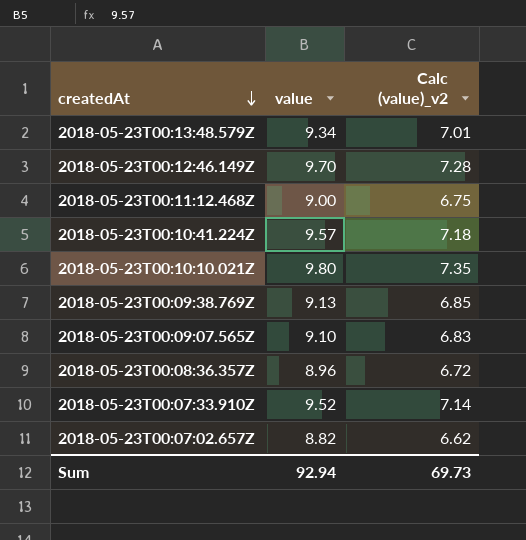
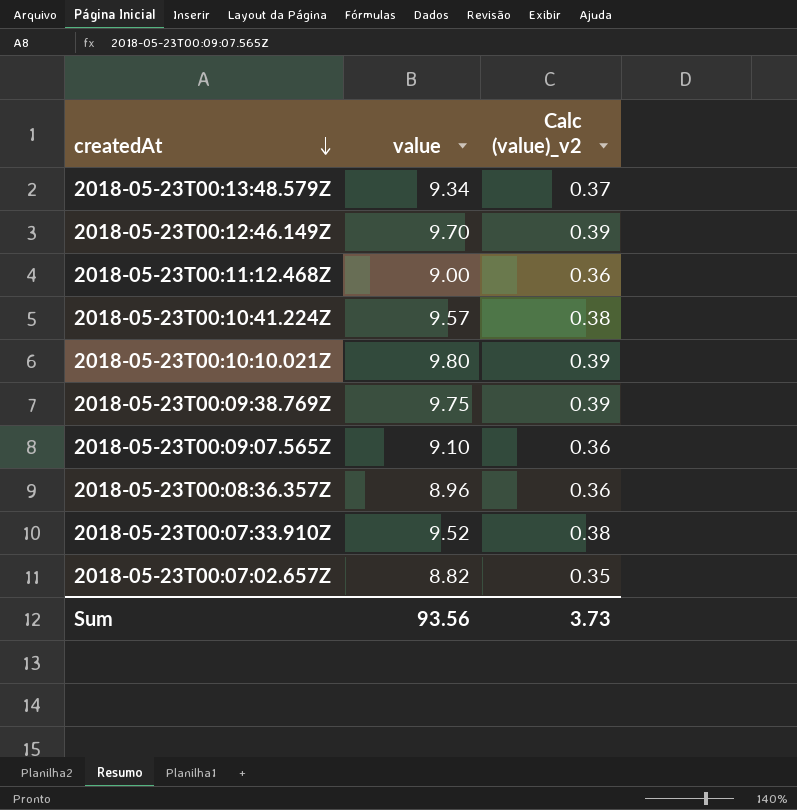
column Calc (value)_v2 | formula: [value] * 0.75 -> [value] * 0.04
2018-05-23T00:09:38.769Z | value: 9.13 -> 9.75
Sum | value: 92.94 -> 93.56
Sum | Calc (value)_v2: 69.73 -> 3.73

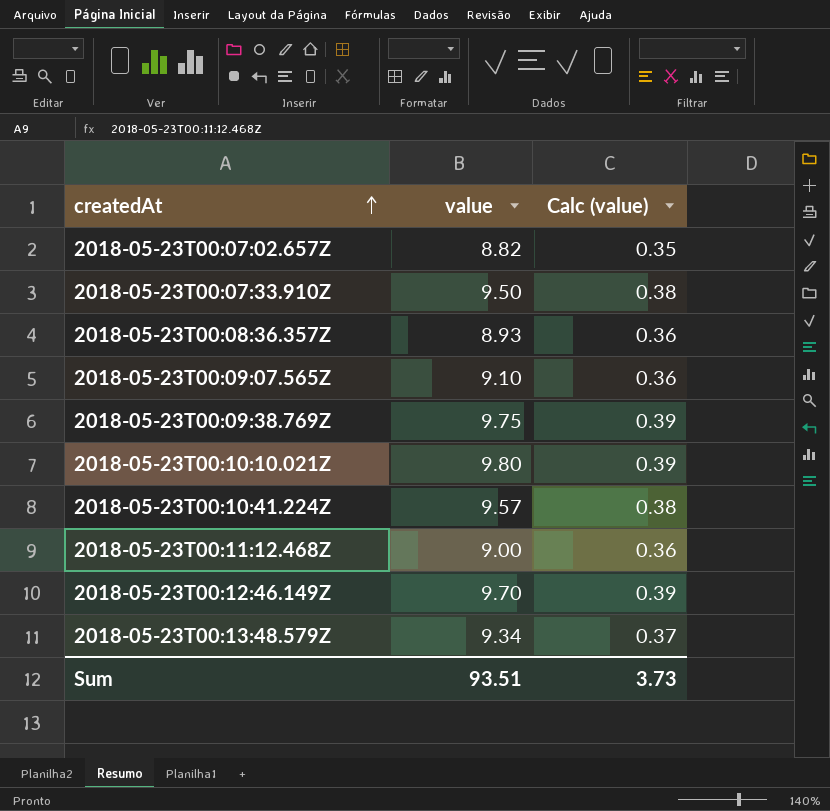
row order: createdAt descending -> createdAt ascending
column name: Calc (value)_v2 -> Calc (value)
2018-05-23T00:07:33.910Z | value: 9.52 -> 9.50
2018-05-23T00:08:36.357Z | value: 8.96 -> 8.93
Sum | value: 93.56 -> 93.51

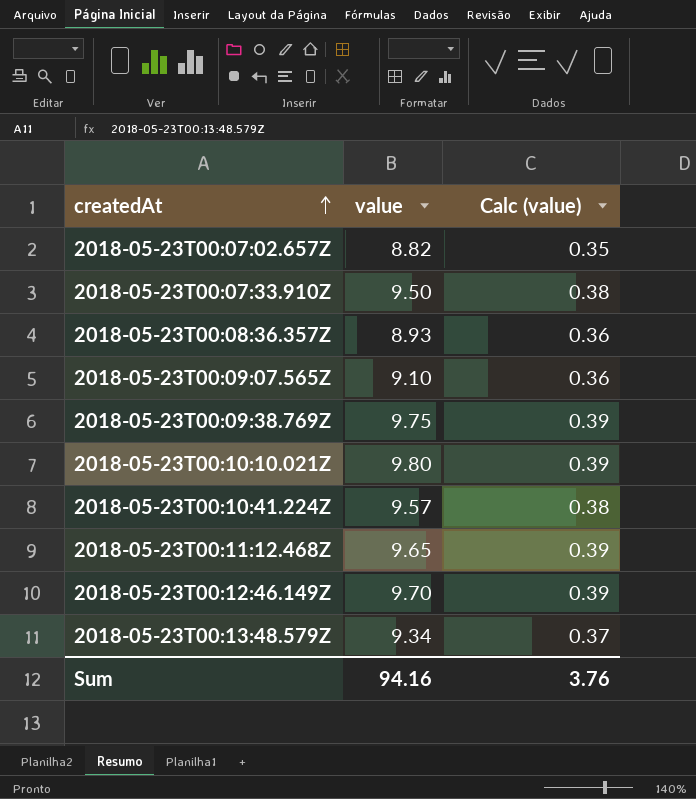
2018-05-23T00:11:12.468Z | value: 9.00 -> 9.65
2018-05-23T00:11:12.468Z | Calc (value): 0.36 -> 0.39
Sum | value: 93.51 -> 94.16
Sum | Calc (value): 3.73 -> 3.76

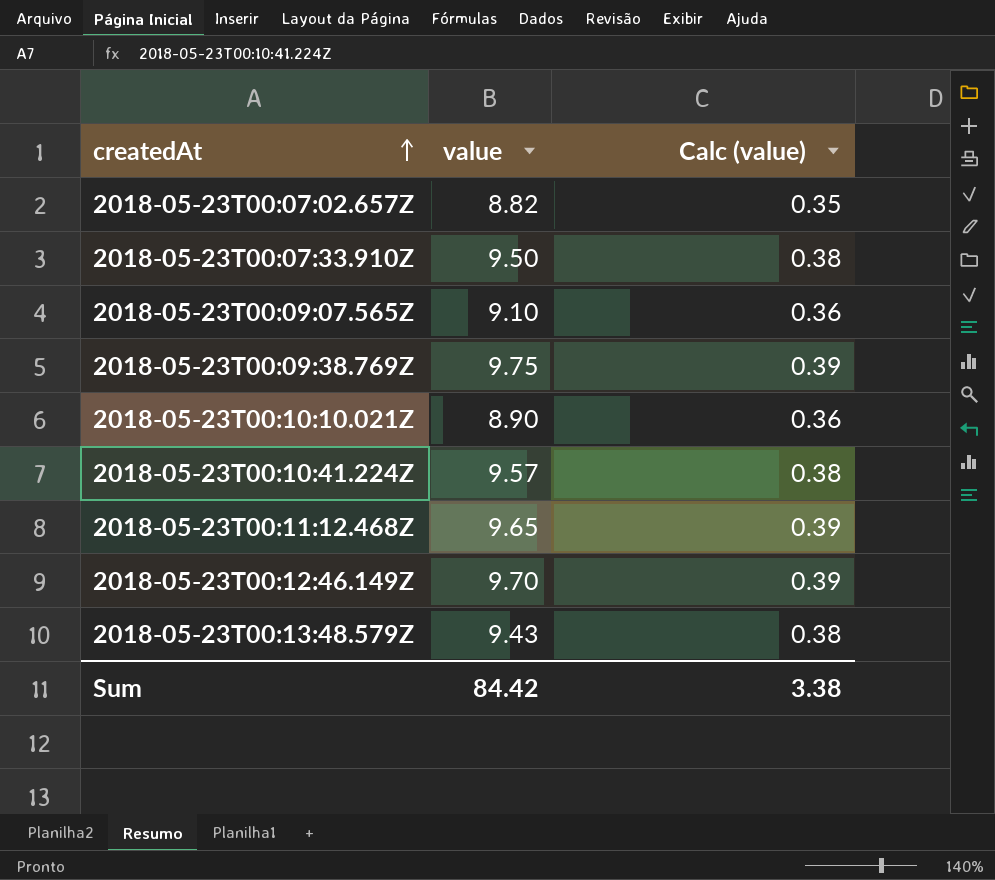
row 2018-05-23T00:08:36.357Z: 8.93 | 0.36 -> none
2018-05-23T00:10:10.021Z | value: 9.80 -> 8.90
2018-05-23T00:10:10.021Z | Calc (value): 0.39 -> 0.36
2018-05-23T00:13:48.579Z | value: 9.34 -> 9.43
2018-05-23T00:13:48.579Z | Calc (value): 0.37 -> 0.38
Sum | value: 94.16 -> 84.42
Sum | Calc (value): 3.76 -> 3.38

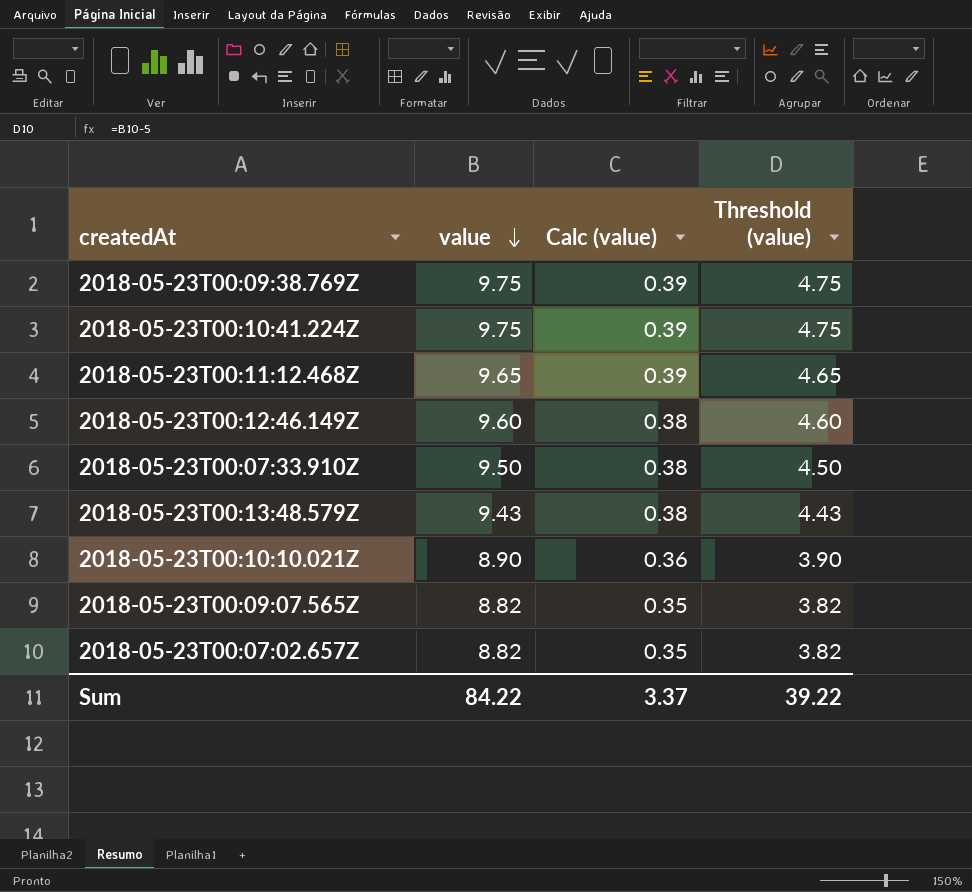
row order: createdAt ascending -> value descending
column Threshold (value) | formula: none -> [value] - 5
2018-05-23T00:10:41.224Z | value: 9.57 -> 9.75
2018-05-23T00:10:41.224Z | Calc (value): 0.38 -> 0.39
2018-05-23T00:12:46.149Z | value: 9.70 -> 9.60
2018-05-23T00:12:46.149Z | Calc (value): 0.39 -> 0.38
2018-05-23T00:09:07.565Z | value: 9.10 -> 8.82
2018-05-23T00:09:07.565Z | Calc (value): 0.36 -> 0.35
Sum | value: 84.42 -> 84.22
Sum | Calc (value): 3.38 -> 3.37

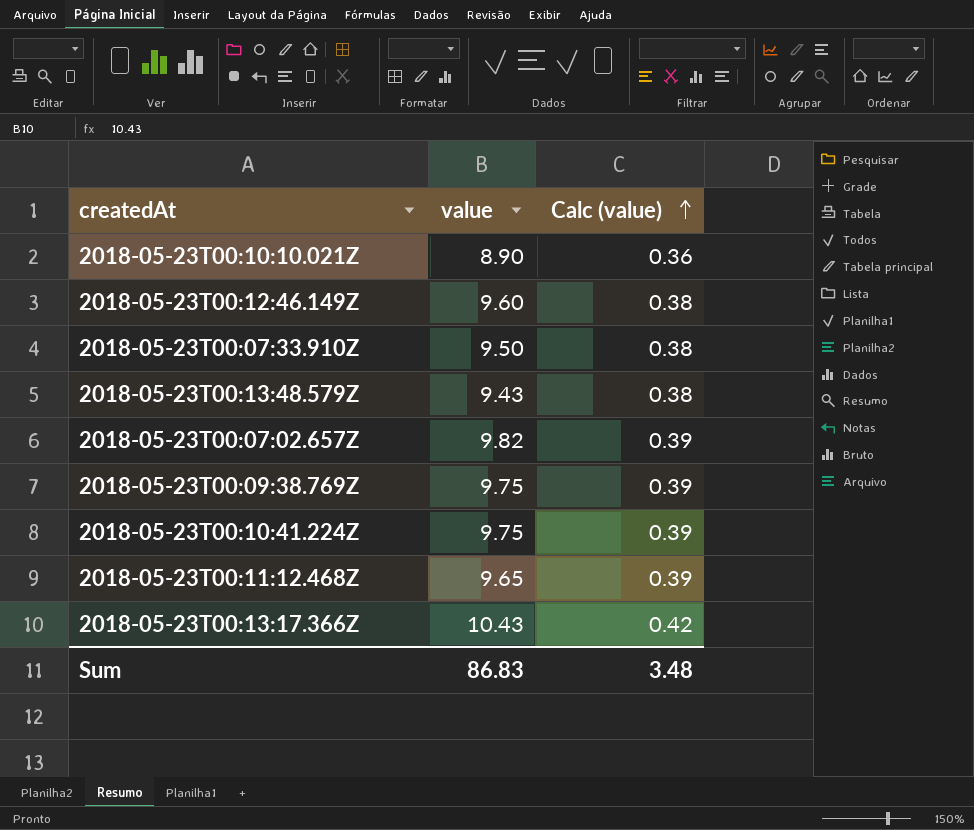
row order: value descending -> Calc (value) ascending
column Threshold (value) | formula: [value] - 5 -> none
row 2018-05-23T00:09:07.565Z: 8.82 | 0.35 | 3.82 -> none
2018-05-23T00:07:02.657Z | value: 8.82 -> 9.82
2018-05-23T00:07:02.657Z | Calc (value): 0.35 -> 0.39
row 2018-05-23T00:13:17.366Z: none -> 10.43 | 0.42
Sum | value: 84.22 -> 86.83
Sum | Calc (value): 3.37 -> 3.48

